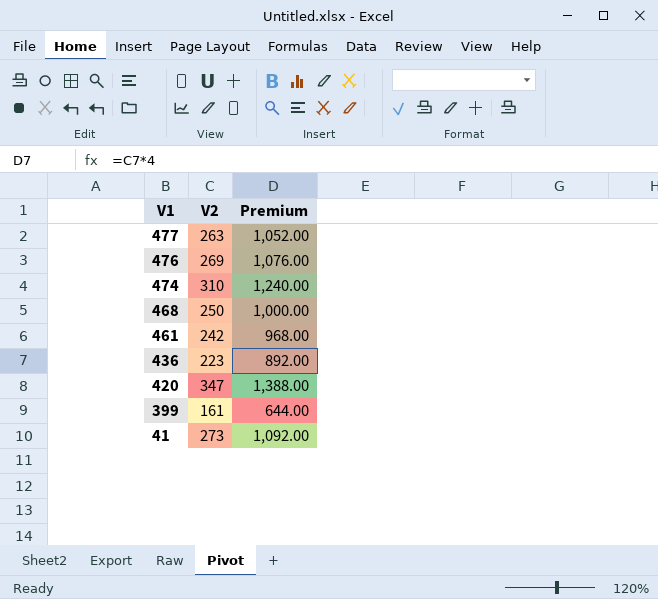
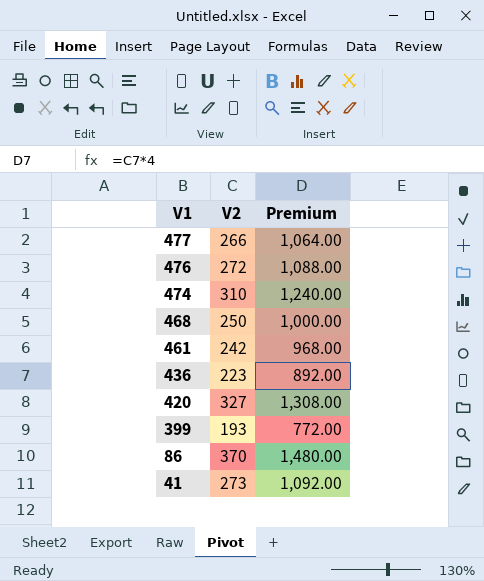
477 | V2: 263 -> 266
477 | Premium: 1,052.00 -> 1,064.00
476 | V2: 269 -> 272
476 | Premium: 1,076.00 -> 1,088.00
420 | V2: 347 -> 327
420 | Premium: 1,388.00 -> 1,308.00
399 | V2: 161 -> 193
399 | Premium: 644.00 -> 772.00
row 86: none -> 370 | 1,480.00

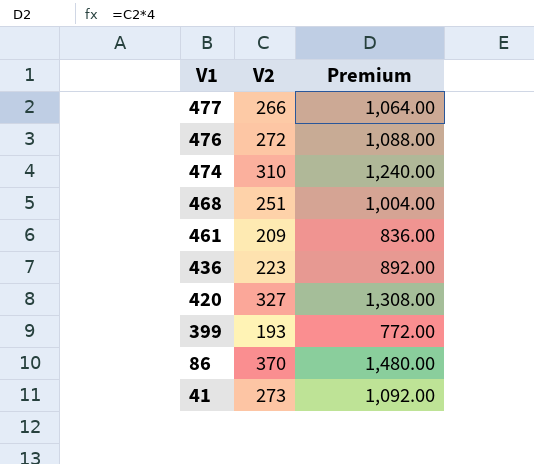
468 | V2: 250 -> 251
468 | Premium: 1,000.00 -> 1,004.00
461 | V2: 242 -> 209
461 | Premium: 968.00 -> 836.00

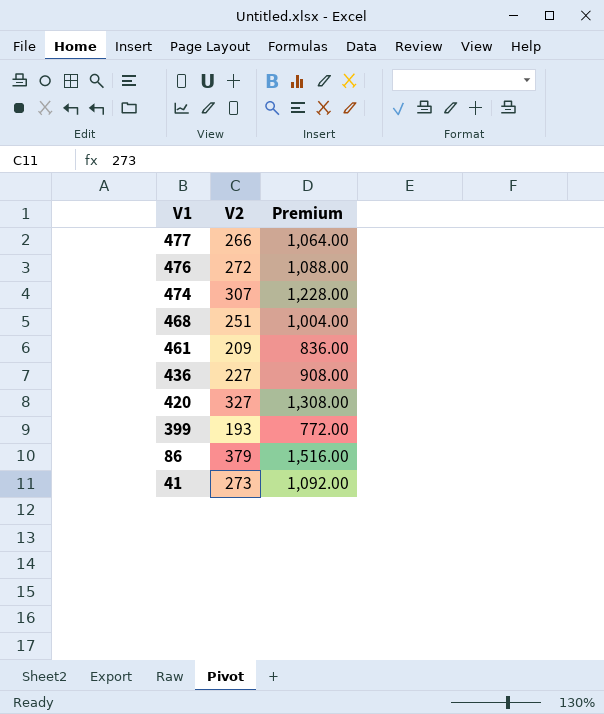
474 | V2: 310 -> 307
474 | Premium: 1,240.00 -> 1,228.00
436 | V2: 223 -> 227
436 | Premium: 892.00 -> 908.00
86 | V2: 370 -> 379
86 | Premium: 1,480.00 -> 1,516.00

